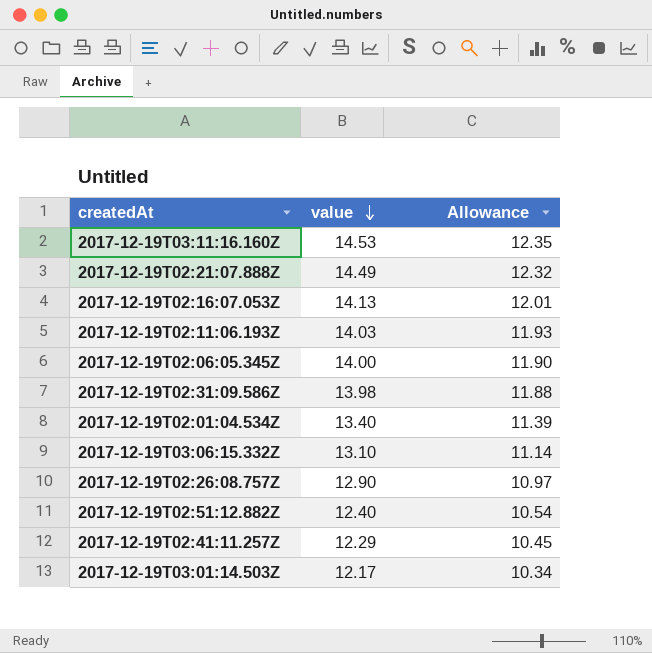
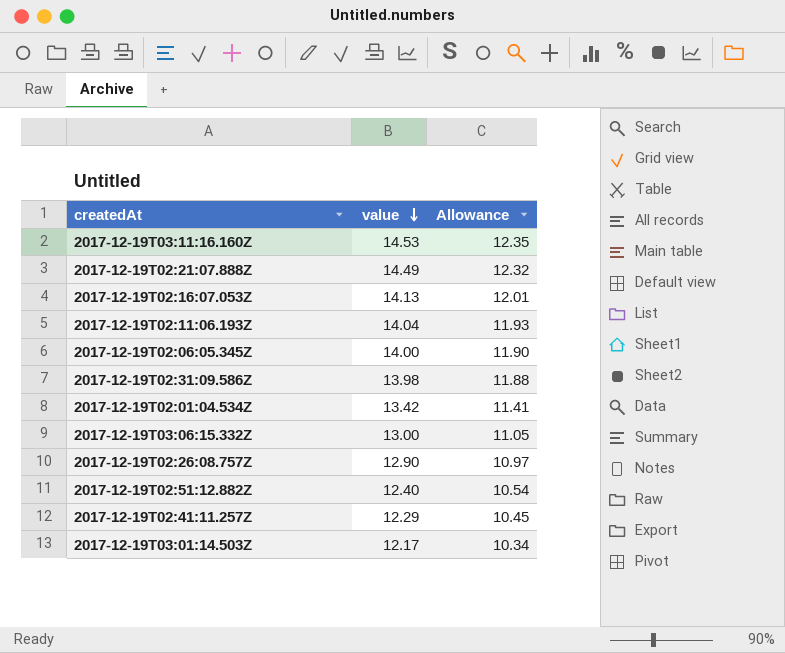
2017-12-19T02:11:06.193Z | value: 14.03 -> 14.04
2017-12-19T02:01:04.534Z | value: 13.40 -> 13.42
2017-12-19T02:01:04.534Z | Allowance: 11.39 -> 11.41
2017-12-19T03:06:15.332Z | value: 13.10 -> 13.00
2017-12-19T03:06:15.332Z | Allowance: 11.14 -> 11.05

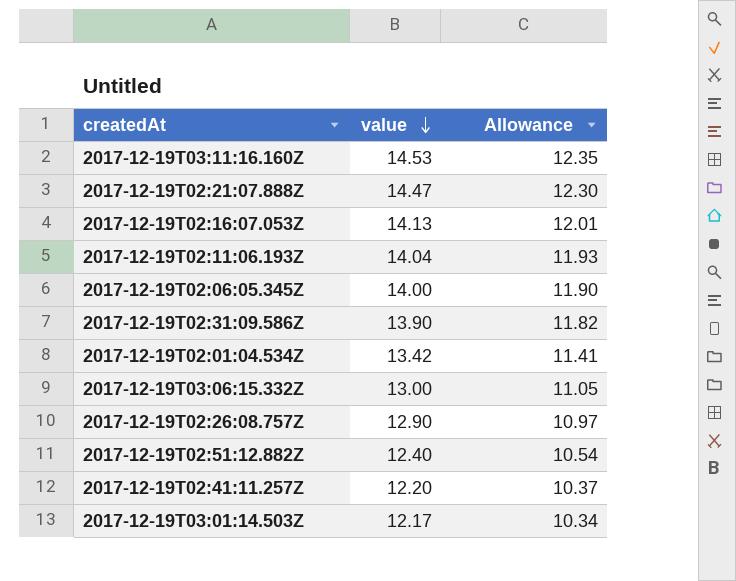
2017-12-19T02:21:07.888Z | value: 14.49 -> 14.47
2017-12-19T02:21:07.888Z | Allowance: 12.32 -> 12.30
2017-12-19T02:31:09.586Z | value: 13.98 -> 13.90
2017-12-19T02:31:09.586Z | Allowance: 11.88 -> 11.82
2017-12-19T02:41:11.257Z | value: 12.29 -> 12.20
2017-12-19T02:41:11.257Z | Allowance: 10.45 -> 10.37

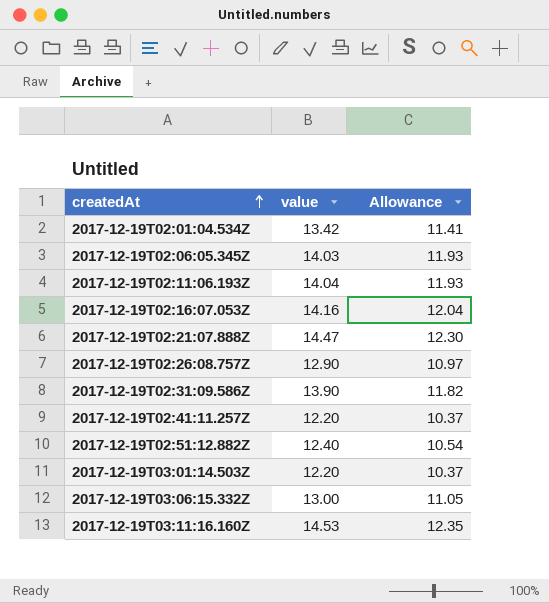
row order: value descending -> createdAt ascending
2017-12-19T02:06:05.345Z | value: 14.00 -> 14.03
2017-12-19T02:06:05.345Z | Allowance: 11.90 -> 11.93
2017-12-19T02:16:07.053Z | value: 14.13 -> 14.16
2017-12-19T02:16:07.053Z | Allowance: 12.01 -> 12.04
2017-12-19T03:01:14.503Z | value: 12.17 -> 12.20
2017-12-19T03:01:14.503Z | Allowance: 10.34 -> 10.37

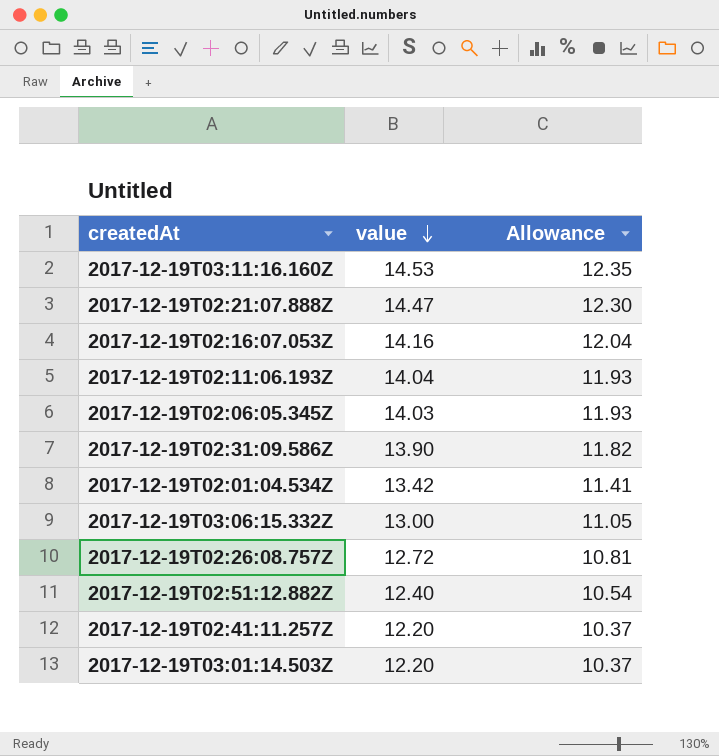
row order: createdAt ascending -> value descending
2017-12-19T02:26:08.757Z | value: 12.90 -> 12.72
2017-12-19T02:26:08.757Z | Allowance: 10.97 -> 10.81

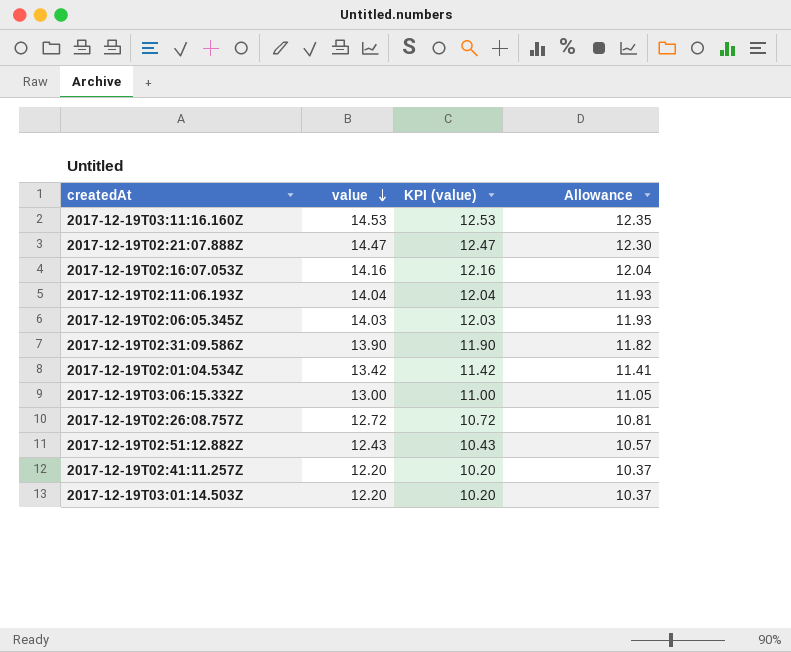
column KPI (value) | formula: none -> [value] - 2
2017-12-19T02:51:12.882Z | value: 12.40 -> 12.43
2017-12-19T02:51:12.882Z | Allowance: 10.54 -> 10.57

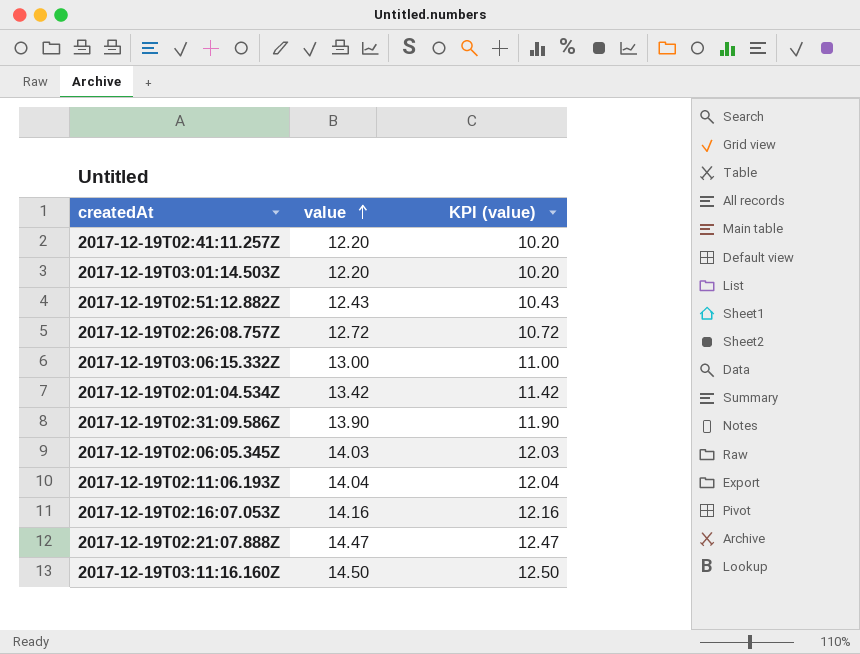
row order: value descending -> value ascending
column Allowance | formula: [value] * 0.85 -> none
2017-12-19T03:11:16.160Z | value: 14.53 -> 14.50
2017-12-19T03:11:16.160Z | KPI (value): 12.53 -> 12.50

